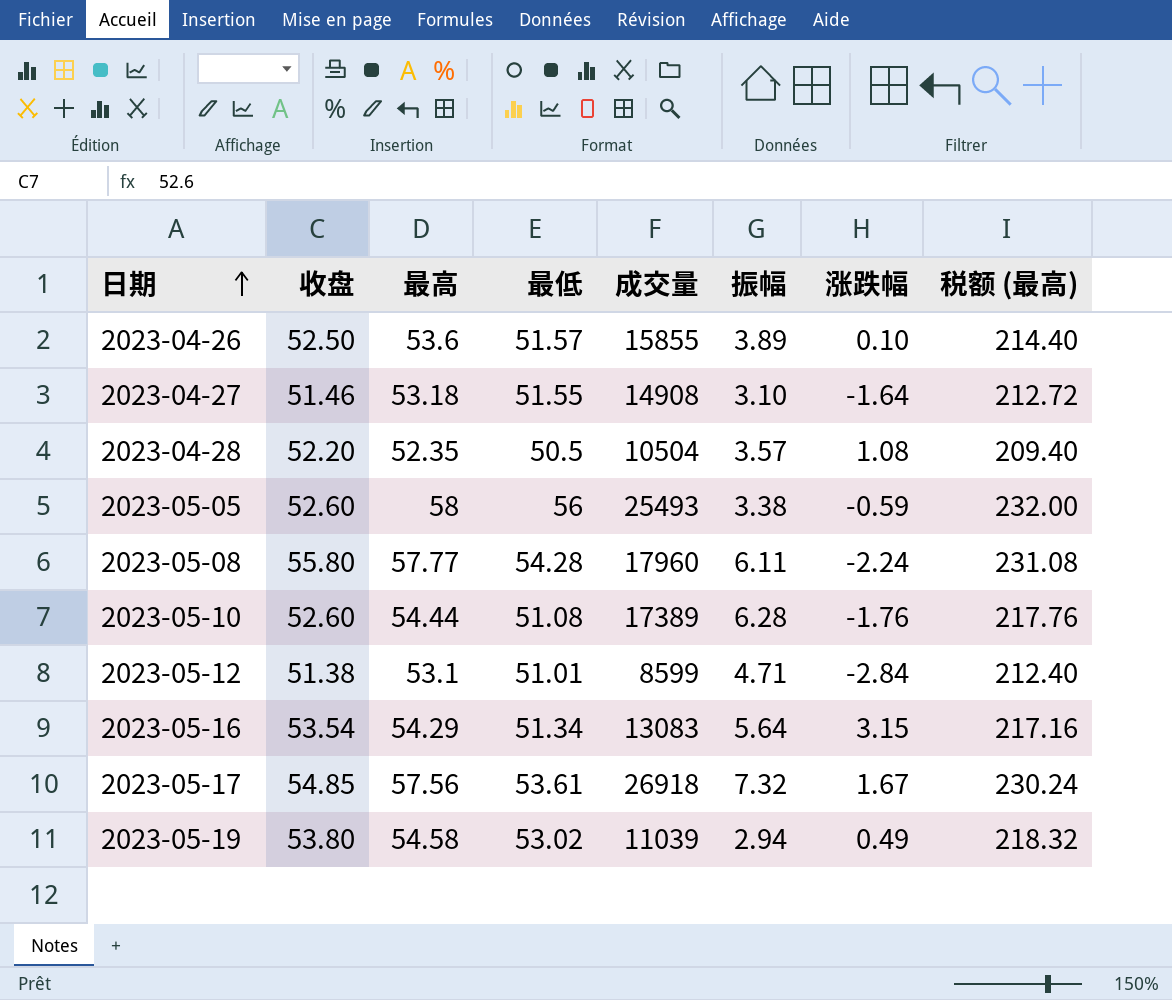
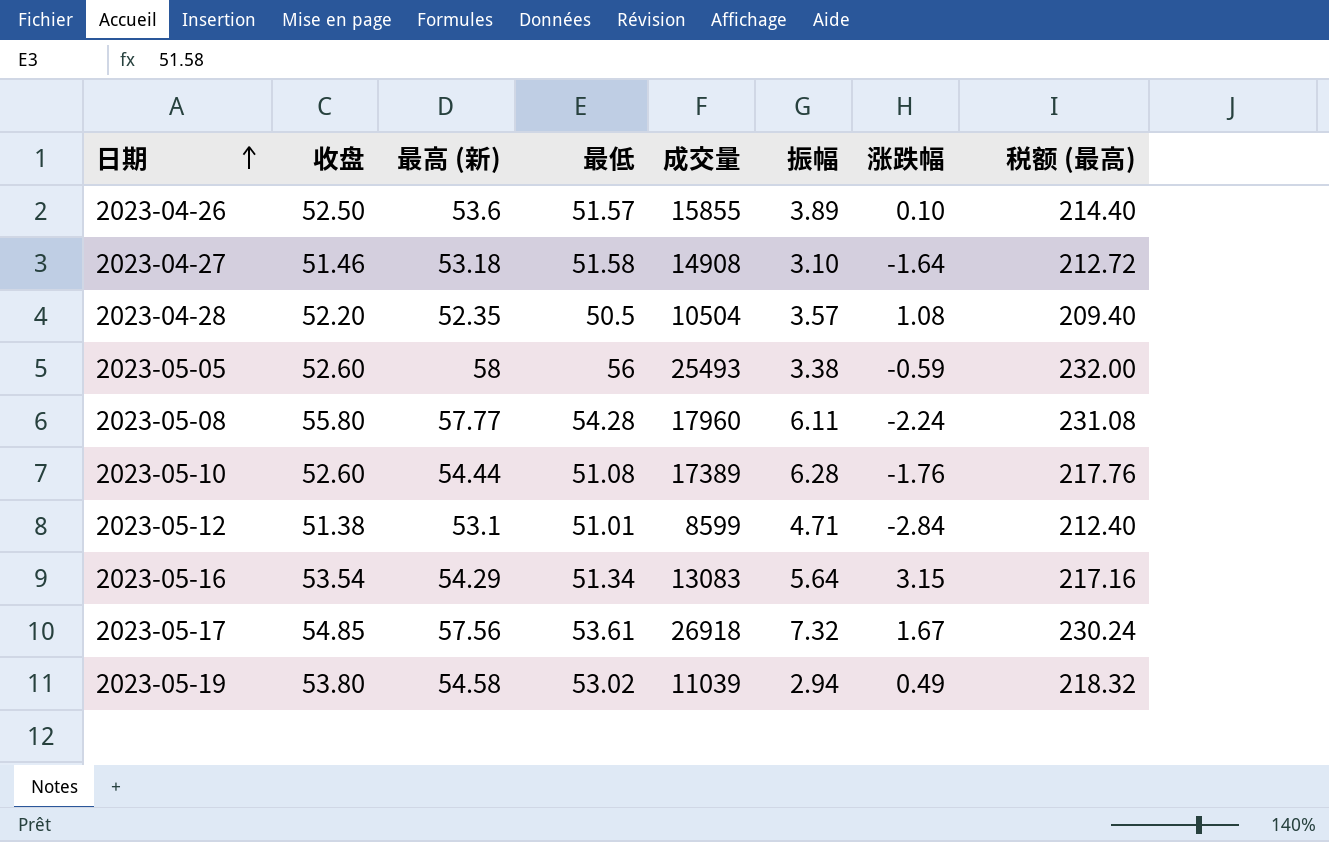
column name: 最高 -> 最高 (新)
2023-04-27 | 最低: 51.55 -> 51.58

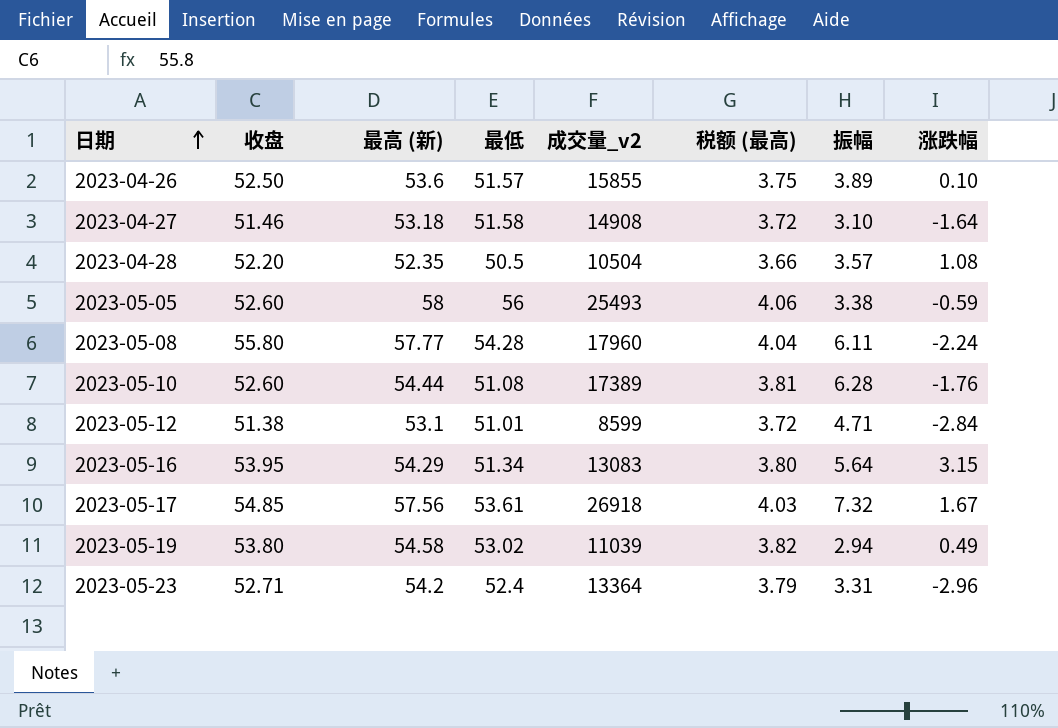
column name: 成交量 -> 成交量_v2
column 税额 (最高) | formula: [最高 (新)] * 4 -> [最高 (新)] * 0.07
column 税额 (最高) | position: 8 -> 6
2023-05-16 | 收盘: 53.54 -> 53.95
row 2023-05-23: none -> 52.71 | 54.2 | 52.4 | 13364 | 3.79 | 3.31 | -2.96

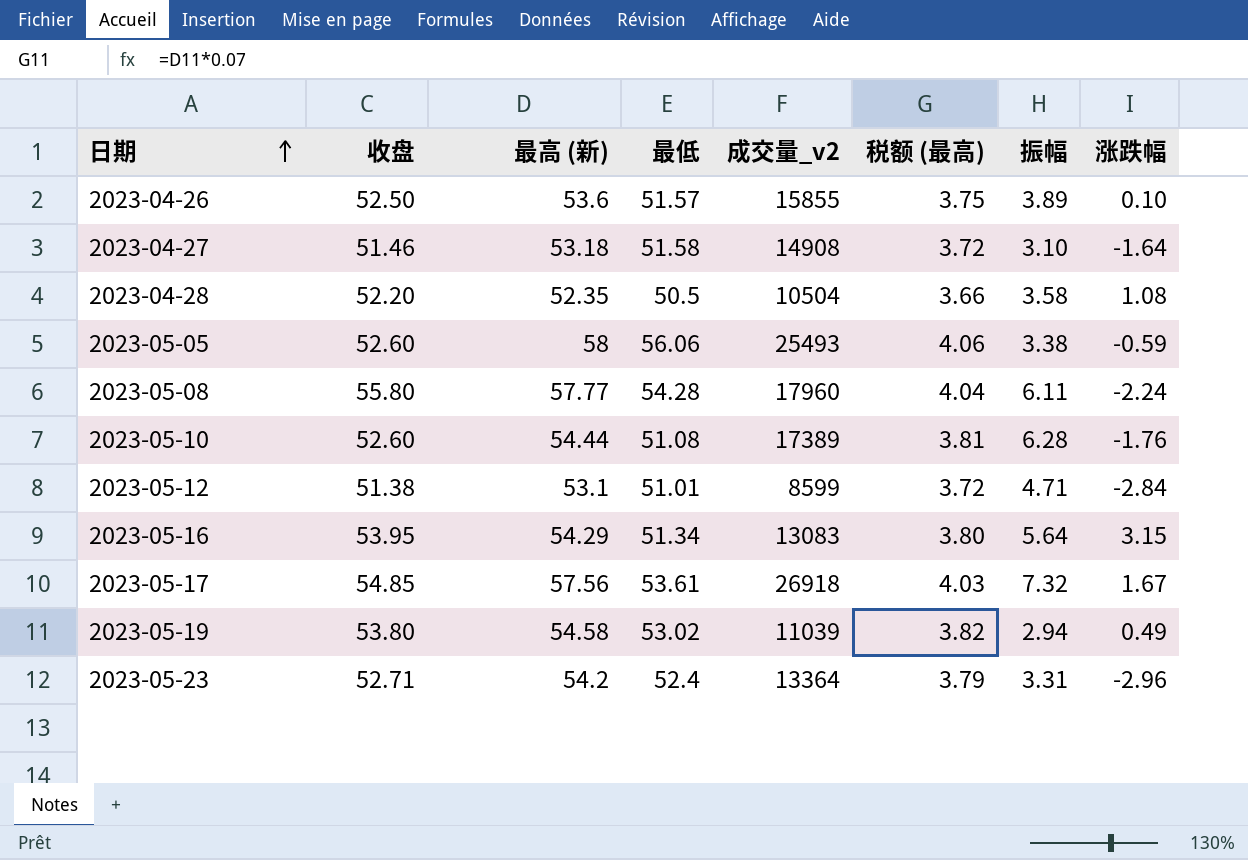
2023-04-28 | 振幅: 3.57 -> 3.58
2023-05-05 | 最低: 56 -> 56.06

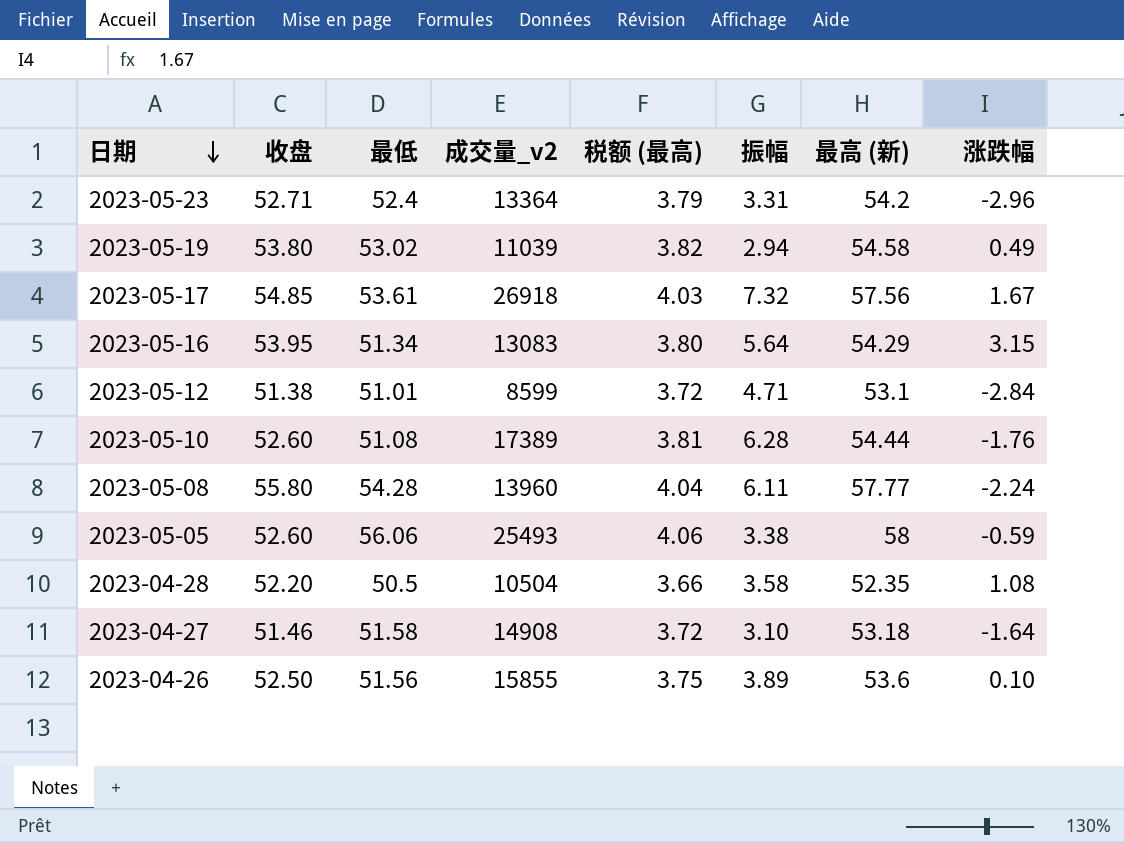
row order: 日期 ascending -> 日期 descending
column 最高 (新) | position: 3 -> 7
2023-05-08 | 成交量_v2: 17960 -> 13960
2023-04-26 | 最低: 51.57 -> 51.56

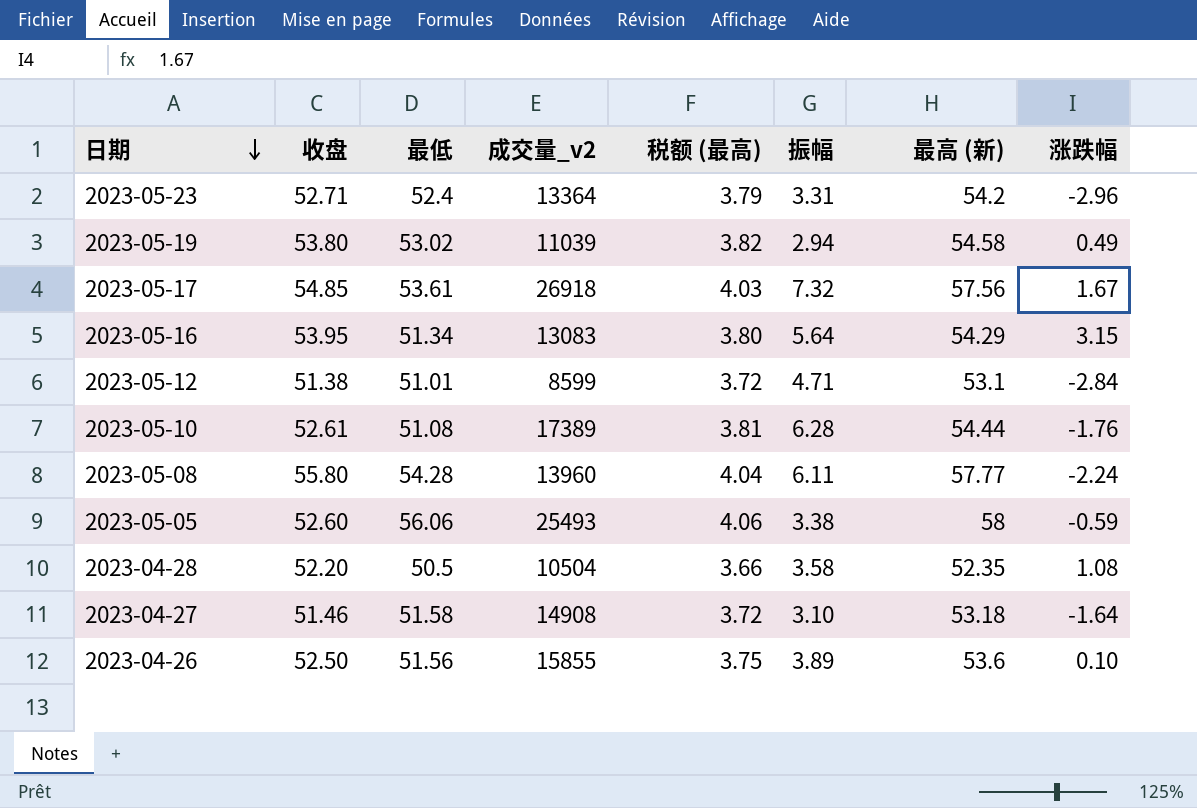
2023-05-10 | 收盘: 52.60 -> 52.61

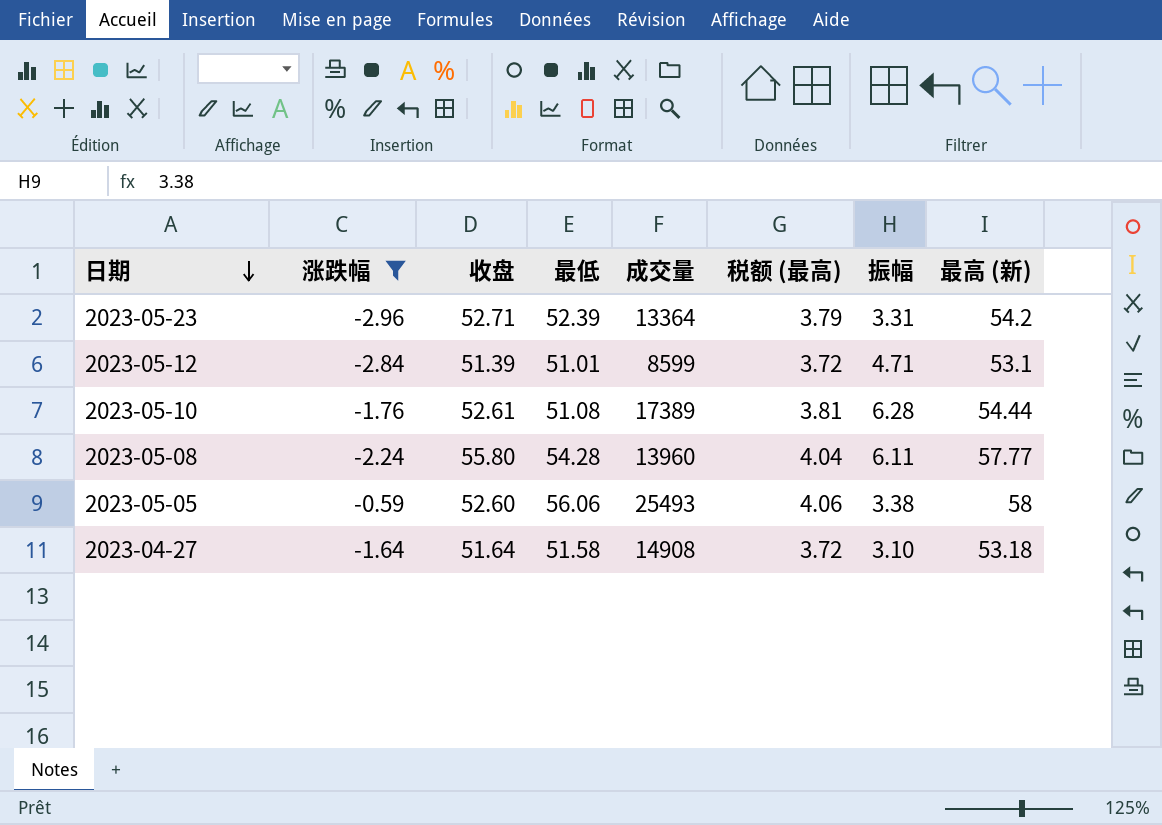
filter: none -> 涨跌幅 <= -0.59
column 涨跌幅 | position: 8 -> 2
column name: 成交量_v2 -> 成交量
2023-05-23 | 最低: 52.4 -> 52.39
2023-05-12 | 收盘: 51.38 -> 51.39
2023-04-27 | 收盘: 51.46 -> 51.64

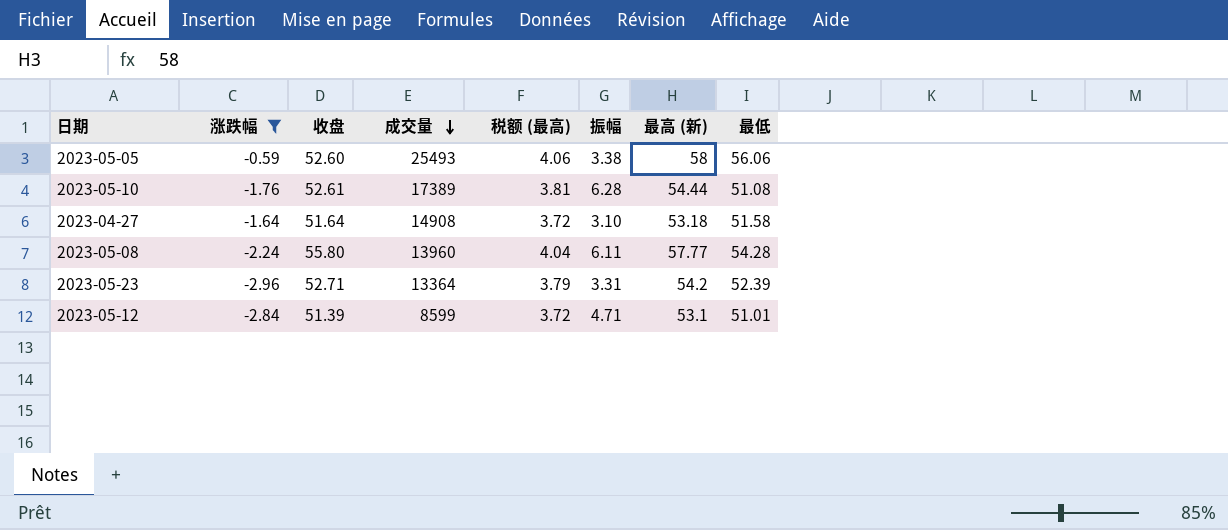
row order: 日期 descending -> 成交量 descending
column 最低 | position: 4 -> 8

